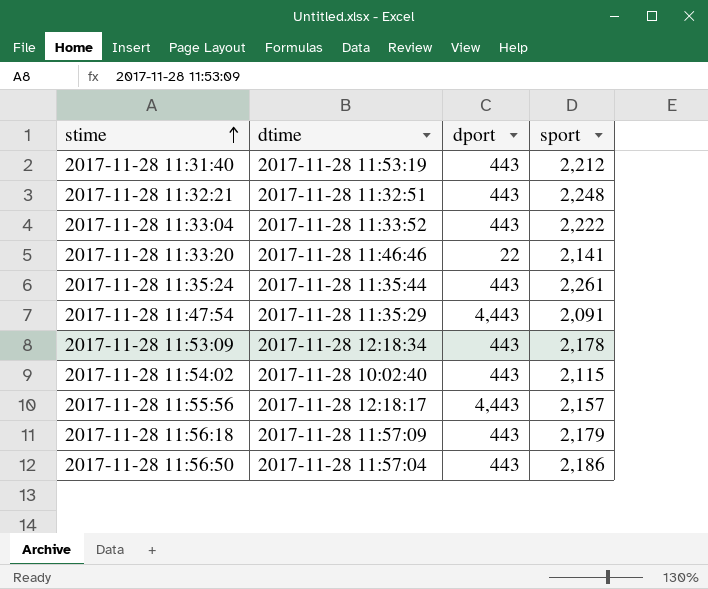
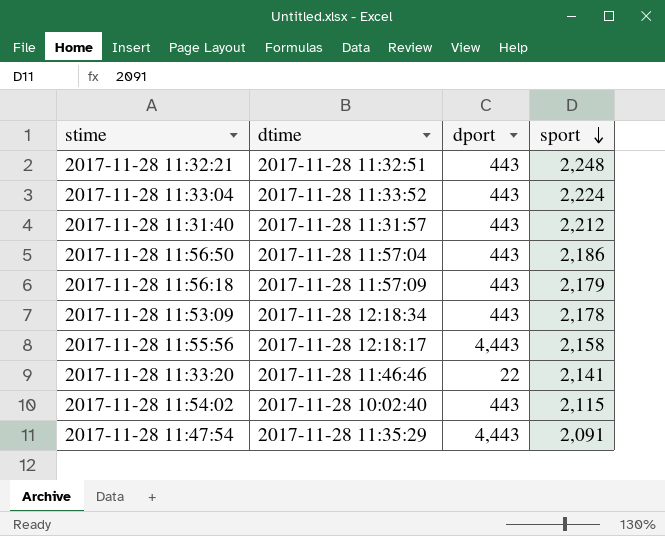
row order: stime ascending -> sport descending
row 2017-11-28 11:35:24: 2017-11-28 11:35:44 | 443 | 2,261 -> none
2017-11-28 11:33:04 | sport: 2,222 -> 2,224
2017-11-28 11:31:40 | dtime: 2017-11-28 11:53:19 -> 2017-11-28 11:31:57
2017-11-28 11:55:56 | sport: 2,157 -> 2,158

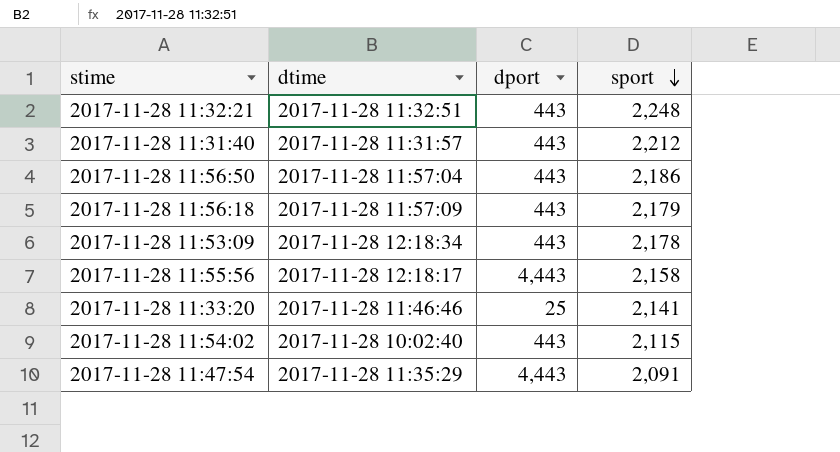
row 2017-11-28 11:33:04: 2017-11-28 11:33:52 | 443 | 2,224 -> none
2017-11-28 11:33:20 | dport: 22 -> 25

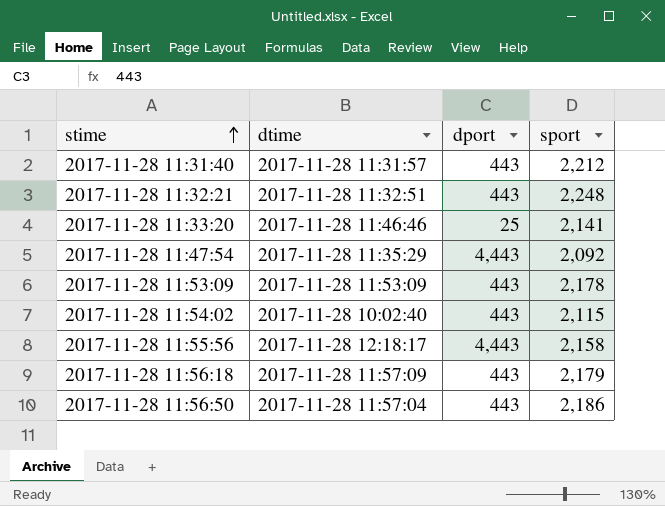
row order: sport descending -> stime ascending
2017-11-28 11:47:54 | sport: 2,091 -> 2,092
2017-11-28 11:53:09 | dtime: 2017-11-28 12:18:34 -> 2017-11-28 11:53:09

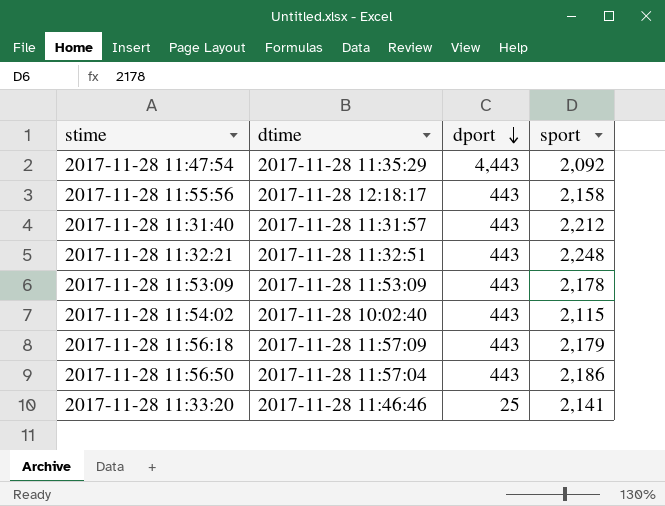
row order: stime ascending -> dport descending
2017-11-28 11:55:56 | dport: 4,443 -> 443

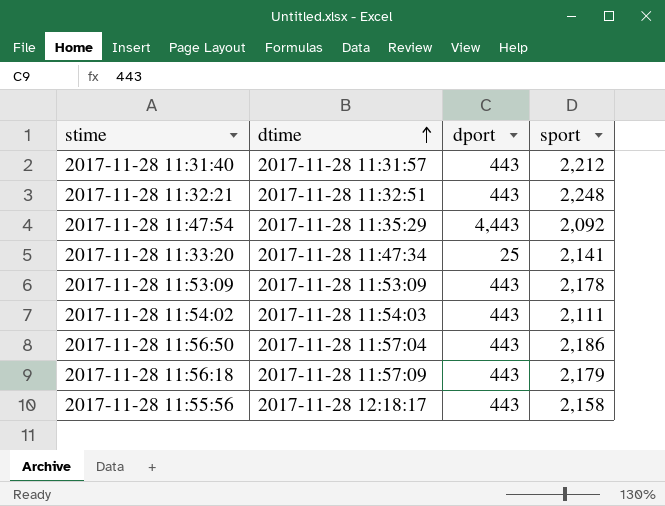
row order: dport descending -> dtime ascending
2017-11-28 11:33:20 | dtime: 2017-11-28 11:46:46 -> 2017-11-28 11:47:34
2017-11-28 11:54:02 | dtime: 2017-11-28 10:02:40 -> 2017-11-28 11:54:03
2017-11-28 11:54:02 | sport: 2,115 -> 2,111

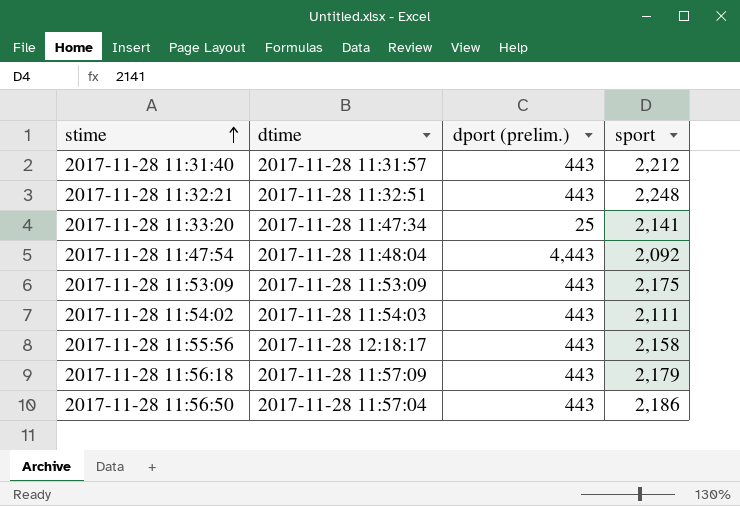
row order: dtime ascending -> stime ascending
column name: dport -> dport (prelim.)
2017-11-28 11:47:54 | dtime: 2017-11-28 11:35:29 -> 2017-11-28 11:48:04
2017-11-28 11:53:09 | sport: 2,178 -> 2,175

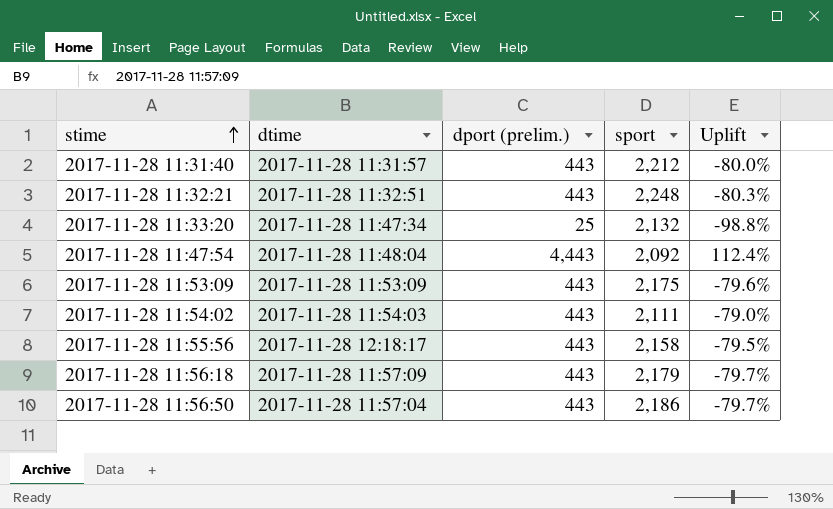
column Uplift | formula: none -> ([dport (prelim.)] - [sport]) / [sport]
2017-11-28 11:33:20 | sport: 2,141 -> 2,132

